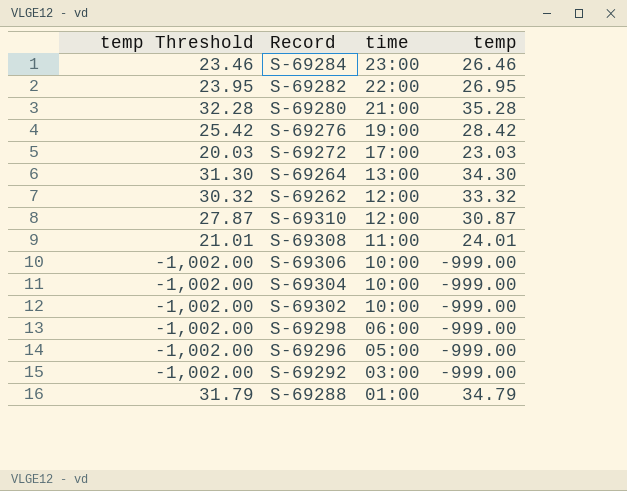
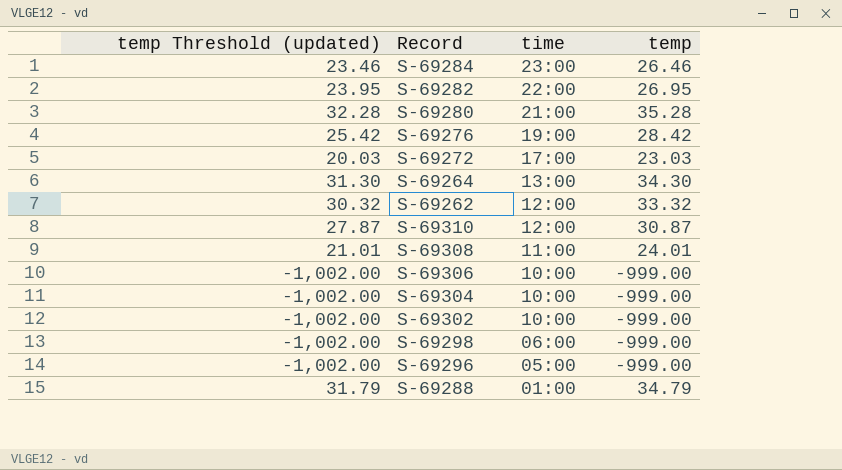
column name: temp Threshold -> temp Threshold (updated)
row S-69292: -1,002.00 | 03:00 | -999.00 -> none

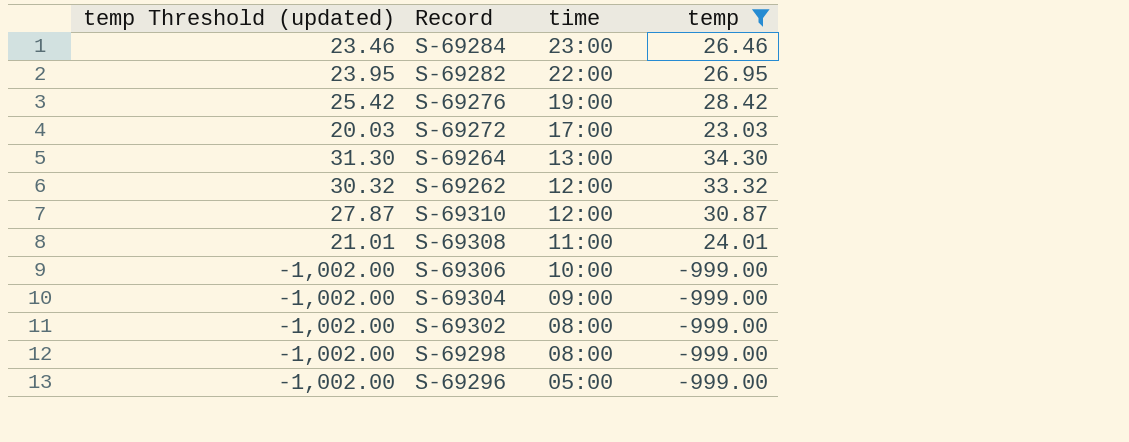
filter: none -> temp <= 34.30
S-69304 | time: 10:00 -> 09:00
S-69302 | time: 10:00 -> 08:00
S-69298 | time: 06:00 -> 08:00

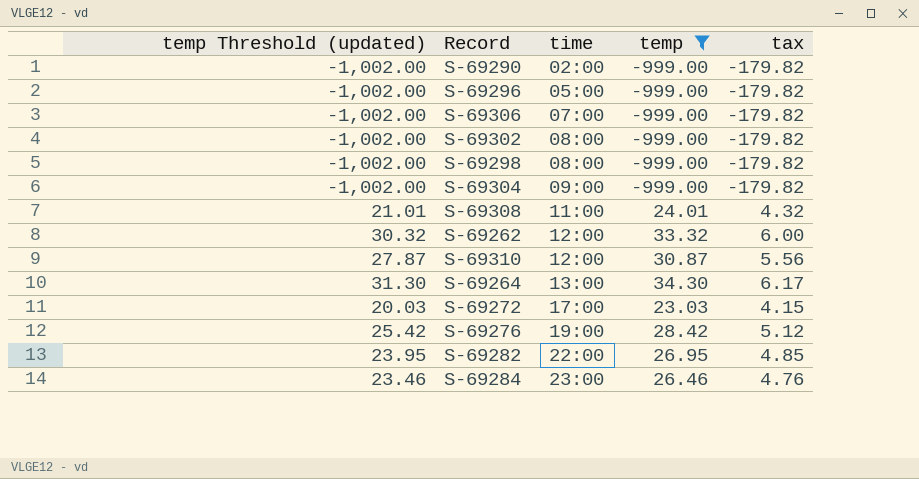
row order: time descending -> time ascending
column tax | formula: none -> [temp] * 0.18
row S-69290: none -> -1,002.00 | 02:00 | -999.00 | -179.82
S-69306 | time: 10:00 -> 07:00

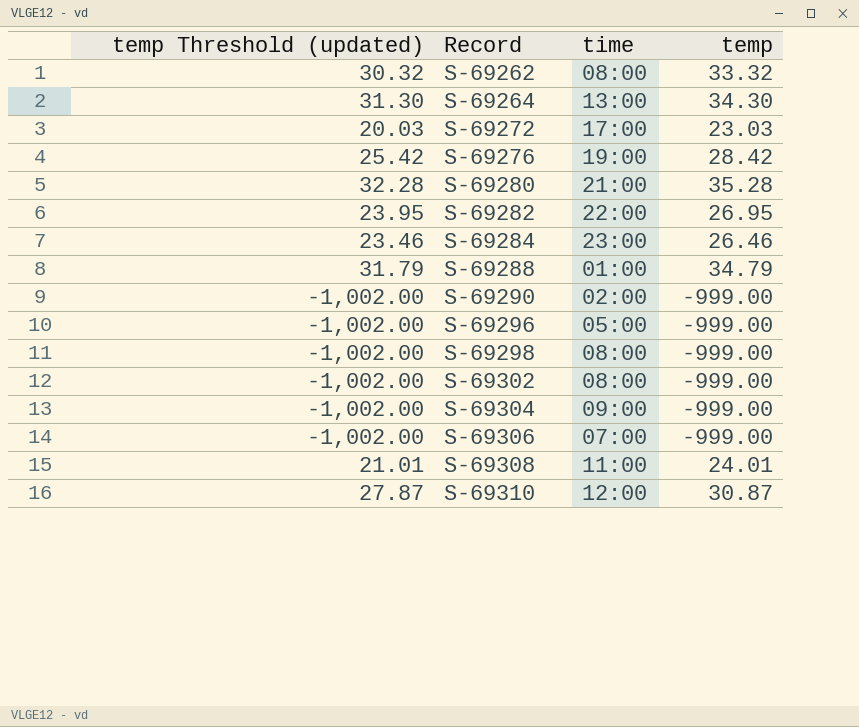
filter: temp <= 34.30 -> none
row order: time ascending -> Record ascending
column tax | formula: [temp] * 0.18 -> none
S-69262 | time: 12:00 -> 08:00

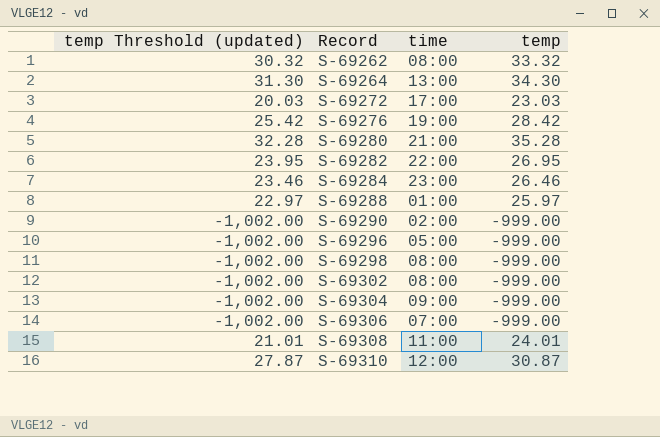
S-69288 | temp Threshold (updated): 31.79 -> 22.97
S-69288 | temp: 34.79 -> 25.97

